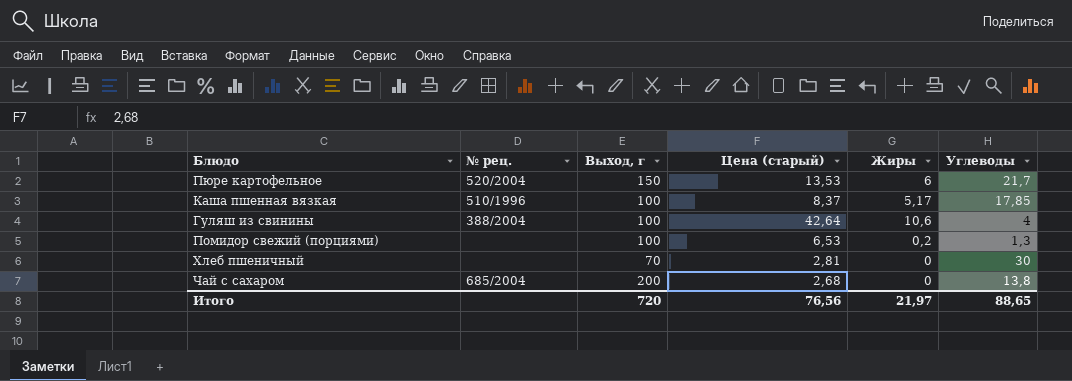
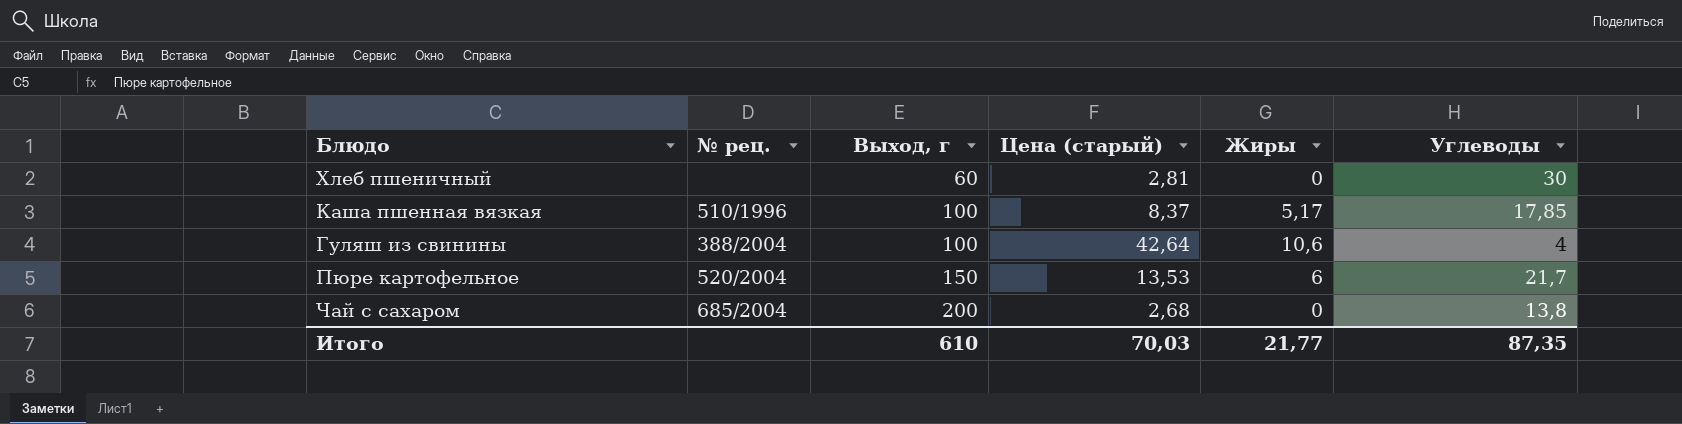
row order: none -> Выход, г ascending
row Помидор свежий (порциями): none | 100 | 6,53 | 0,2 | 1,3 -> none
Хлеб пшеничный | Выход, г: 70 -> 60
Итого | Выход, г: 720 -> 610
Итого | Цена (старый): 76,56 -> 70,03
Итого | Жиры: 21,97 -> 21,77
Итого | Углеводы: 88,65 -> 87,35

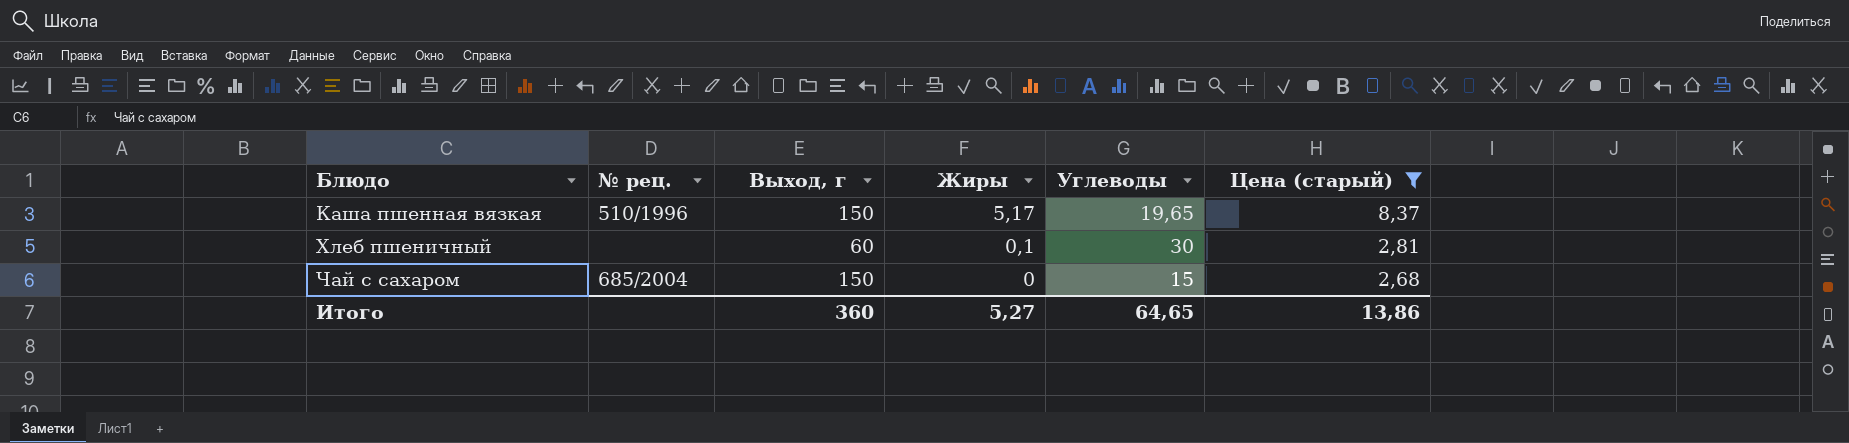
filter: none -> Цена (старый) <= 8,37
row order: Выход, г ascending -> Блюдо ascending
column Цена (старый) | position: 4 -> 6
Каша пшенная вязкая | Выход, г: 100 -> 150
Каша пшенная вязкая | Углеводы: 17,85 -> 19,65
Хлеб пшеничный | Жиры: 0 -> 0,1
Чай с сахаром | Выход, г: 200 -> 150
Чай с сахаром | Углеводы: 13,8 -> 15
Итого | Выход, г: 610 -> 360
Итого | Жиры: 21,77 -> 5,27
Итого | Углеводы: 87,35 -> 64,65
Итого | Цена (старый): 70,03 -> 13,86

